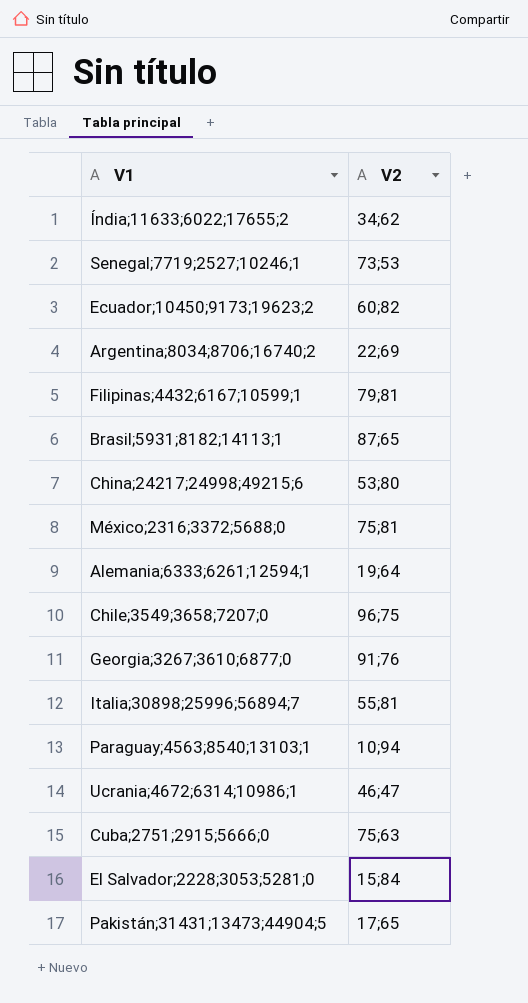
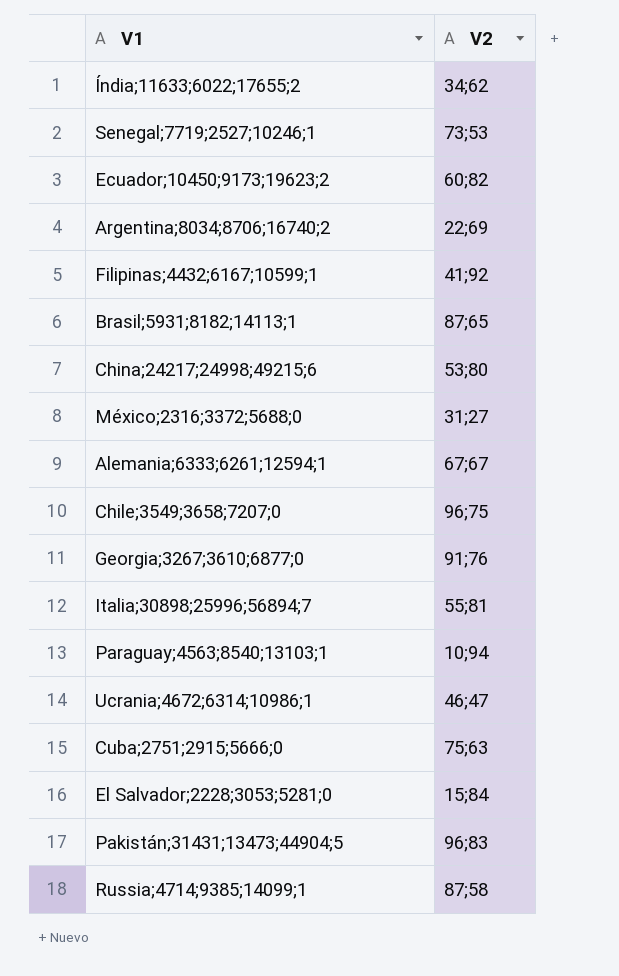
Filipinas;4432;6167;10599;1 | V2: 79;81 -> 41;92
México;2316;3372;5688;0 | V2: 75;81 -> 31;27
Alemania;6333;6261;12594;1 | V2: 19;64 -> 67;67
Pakistán;31431;13473;44904;5 | V2: 17;65 -> 96;83
row Russia;4714;9385;14099;1: none -> 87;58

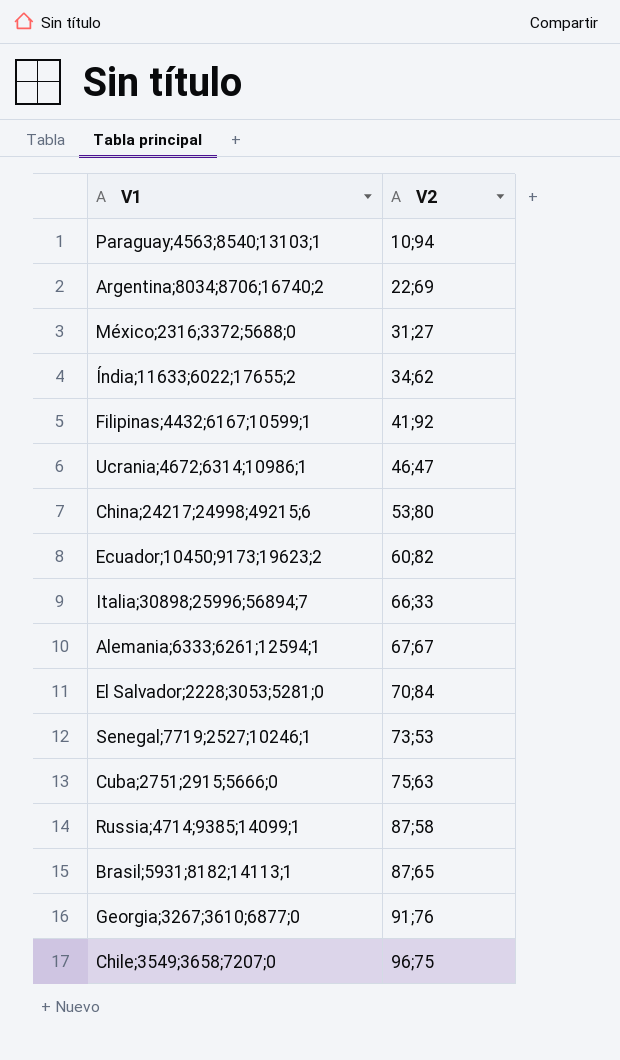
row order: none -> V2 ascending
row Pakistán;31431;13473;44904;5: 96;83 -> none
Italia;30898;25996;56894;7 | V2: 55;81 -> 66;33
El Salvador;2228;3053;5281;0 | V2: 15;84 -> 70;84

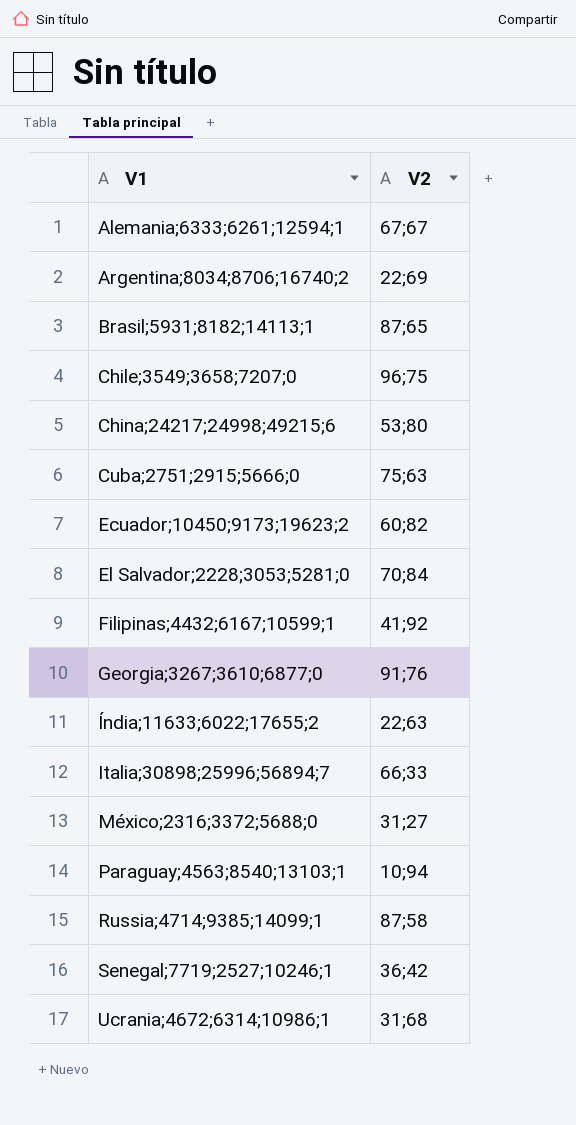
row order: V2 ascending -> V1 ascending
Índia;11633;6022;17655;2 | V2: 34;62 -> 22;63
Senegal;7719;2527;10246;1 | V2: 73;53 -> 36;42
Ucrania;4672;6314;10986;1 | V2: 46;47 -> 31;68

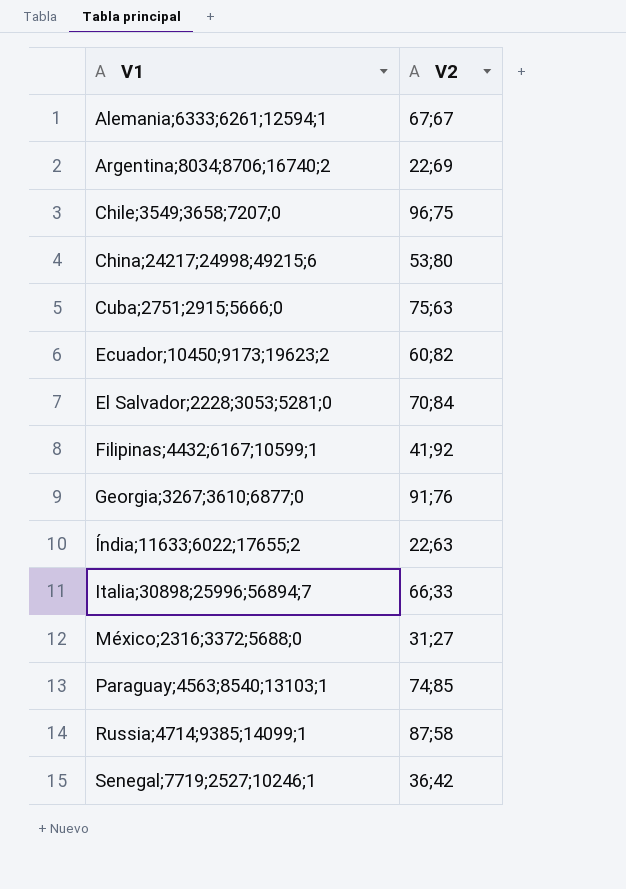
row Brasil;5931;8182;14113;1: 87;65 -> none
row Ucrania;4672;6314;10986;1: 31;68 -> none
Paraguay;4563;8540;13103;1 | V2: 10;94 -> 74;85

